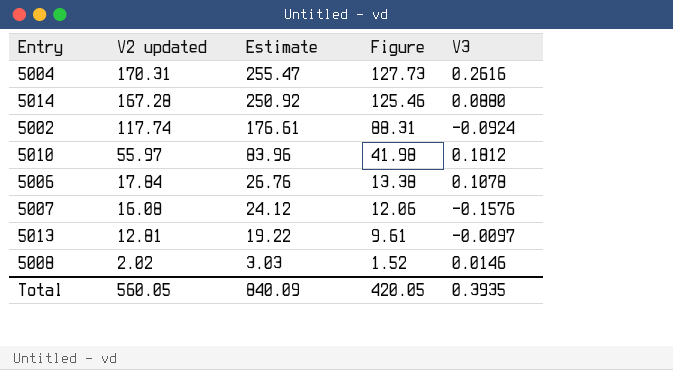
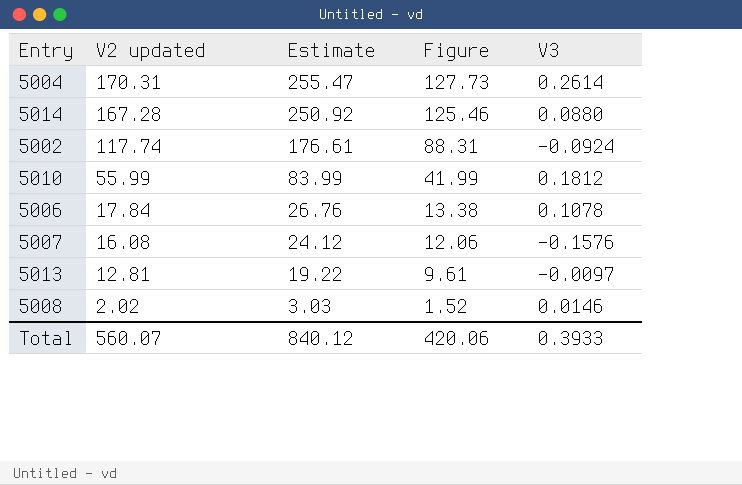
5004 | V3: 0.2616 -> 0.2614
5010 | V2 updated: 55.97 -> 55.99
5010 | Estimate: 83.96 -> 83.99
5010 | Figure: 41.98 -> 41.99
Total | V2 updated: 560.05 -> 560.07
Total | Estimate: 840.09 -> 840.12
Total | Figure: 420.05 -> 420.06
Total | V3: 0.3935 -> 0.3933

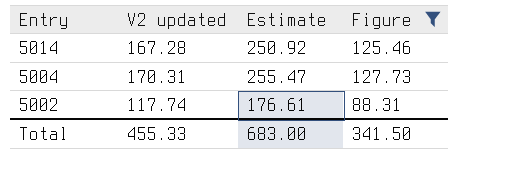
filter: none -> Figure >= 88.31
row order: V2 updated descending -> Entry descending
column V3 | position: 5 -> none
Total | V2 updated: 560.07 -> 455.33
Total | Estimate: 840.12 -> 683.00
Total | Figure: 420.06 -> 341.50

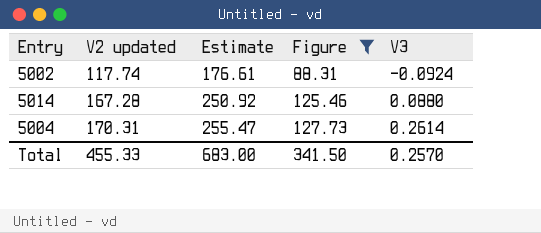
row order: Entry descending -> V2 updated ascending
column V3 | position: none -> 5

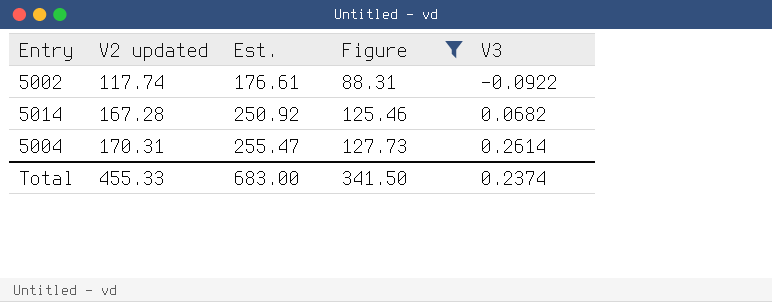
column name: Estimate -> Est.
5002 | V3: -0.0924 -> -0.0922
5014 | V3: 0.0880 -> 0.0682
Total | V3: 0.2570 -> 0.2374

